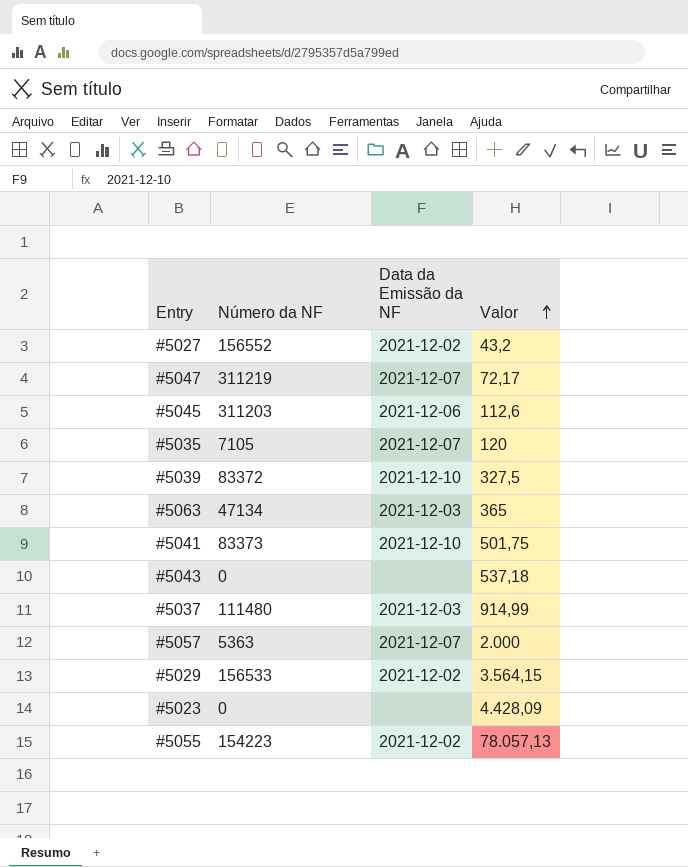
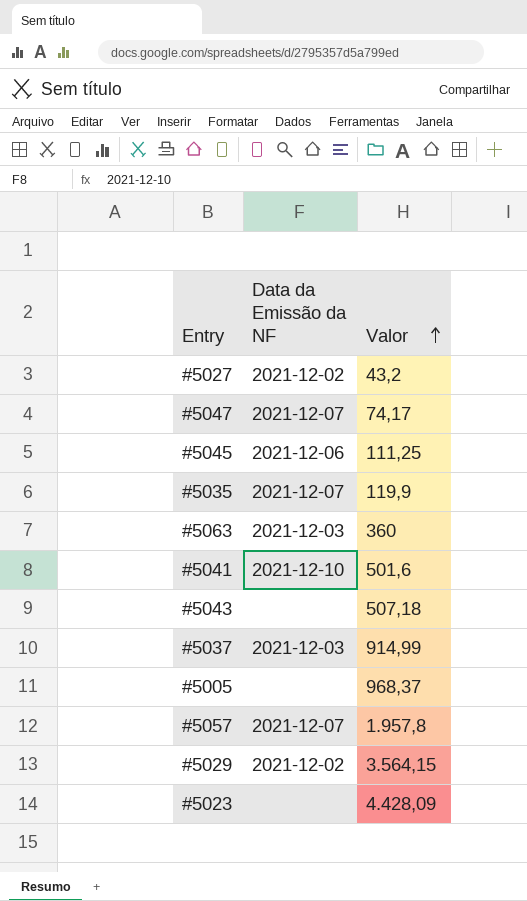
column Número da NF | position: 2 -> none
row #5039: 83372 | 2021-12-10 | 327,5 -> none
row #5055: 154223 | 2021-12-02 | 78.057,13 -> none
#5047 | Valor: 72,17 -> 74,17
#5045 | Valor: 112,6 -> 111,25
#5035 | Valor: 120 -> 119,9
#5063 | Valor: 365 -> 360
#5041 | Valor: 501,75 -> 501,6
#5043 | Valor: 537,18 -> 507,18
row #5005: none -> none | 968,37
#5057 | Valor: 2.000 -> 1.957,8

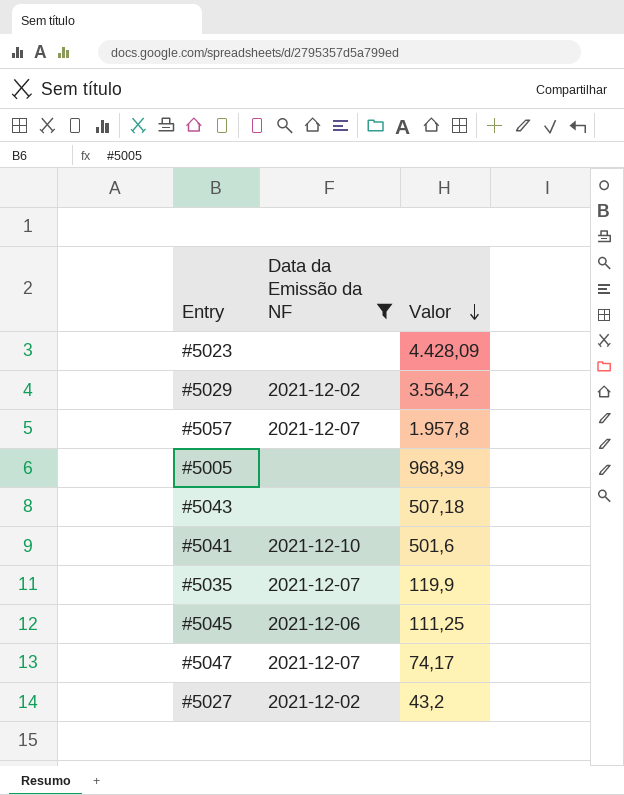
filter: none -> Data da Emissão da NF != 2021-12-03
row order: Valor ascending -> Valor descending
#5029 | Valor: 3.564,15 -> 3.564,2
#5005 | Valor: 968,37 -> 968,39

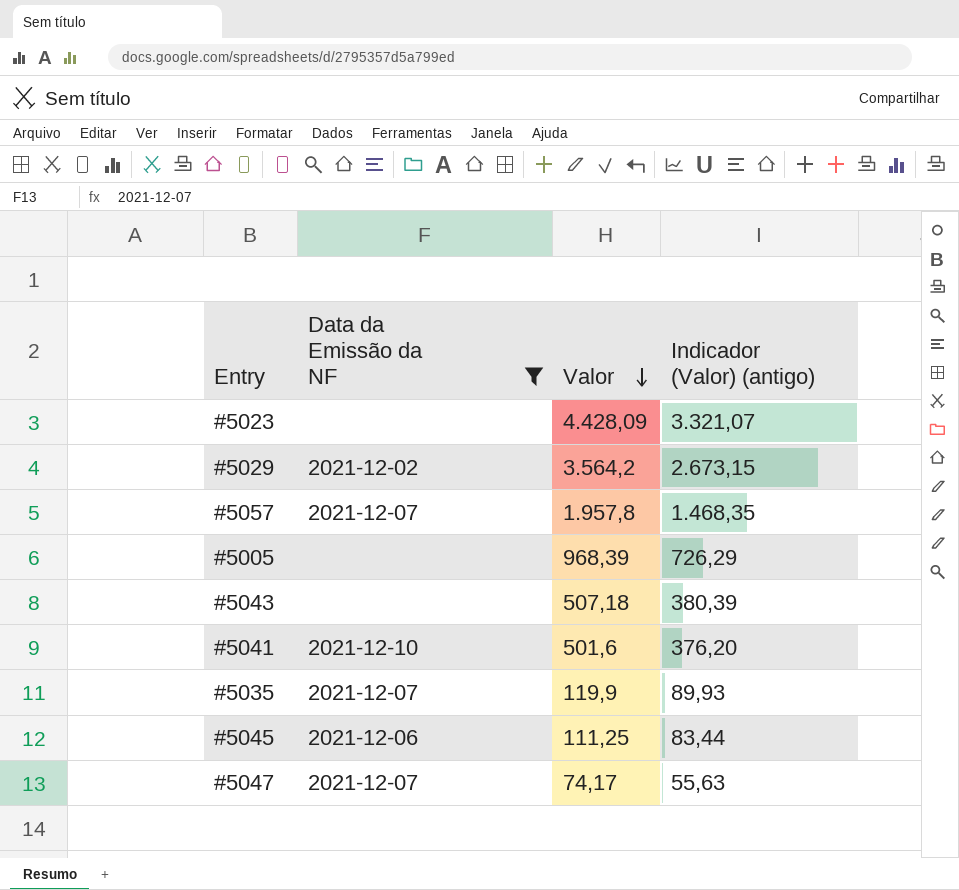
column Indicador (Valor) (antigo) | formula: none -> [Valor] * 0,75
row #5027: 2021-12-02 | 43,2 -> none

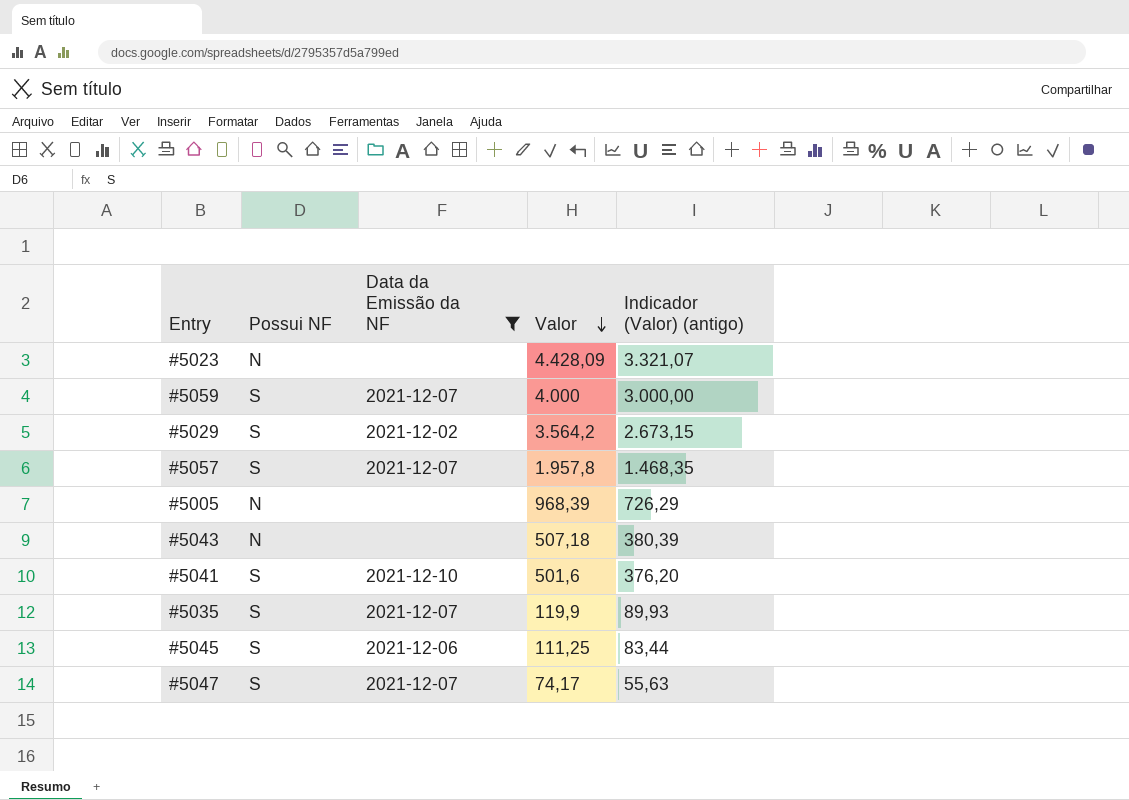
column Possui NF | position: none -> 2
row #5059: none -> S | 2021-12-07 | 4.000 | 3.000,00

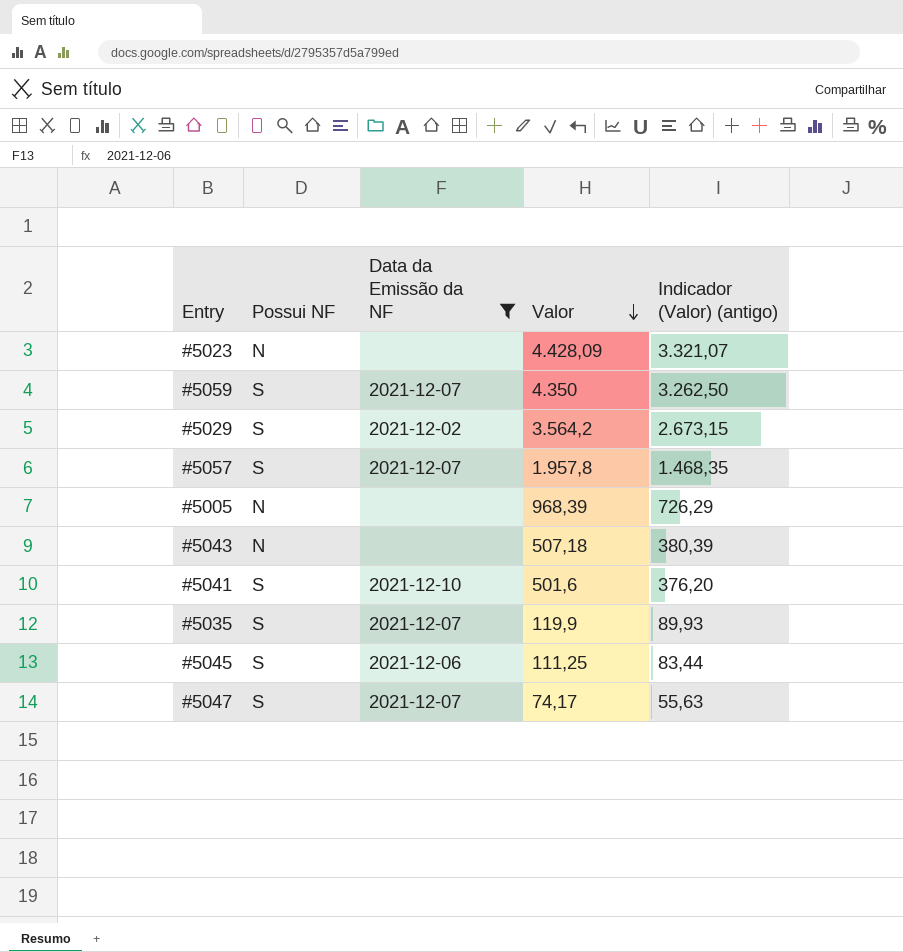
#5059 | Valor: 4.000 -> 4.350
#5059 | Indicador (Valor) (antigo): 3.000,00 -> 3.262,50

